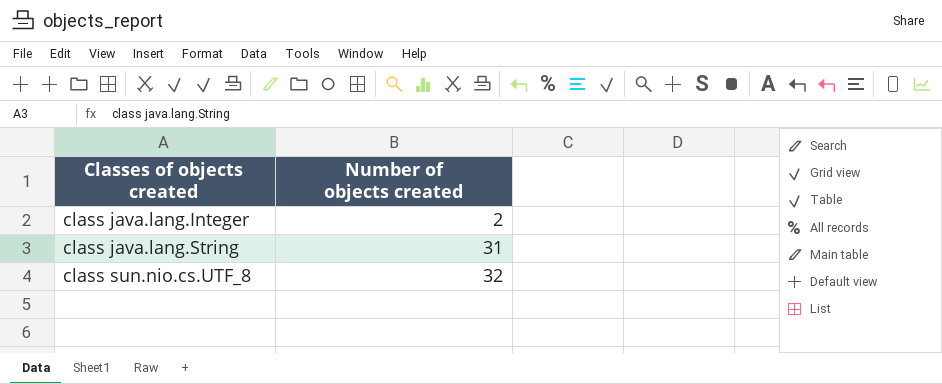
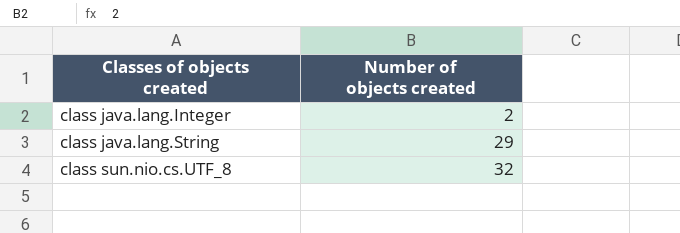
class java.lang.String | Number of objects created: 31 -> 29

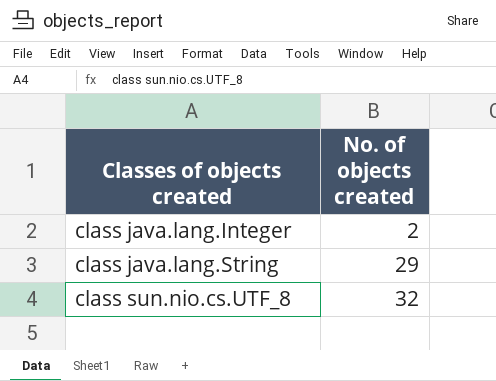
column name: Number of objects created -> No. of objects created

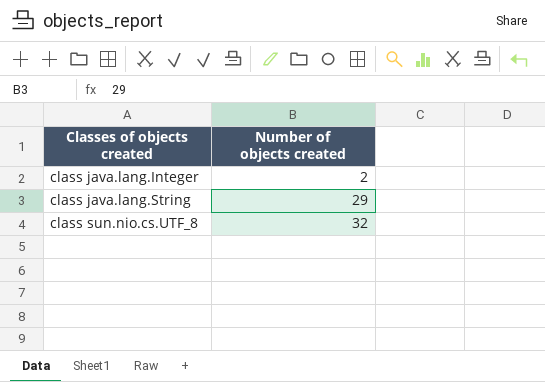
column name: No. of objects created -> Number of objects created

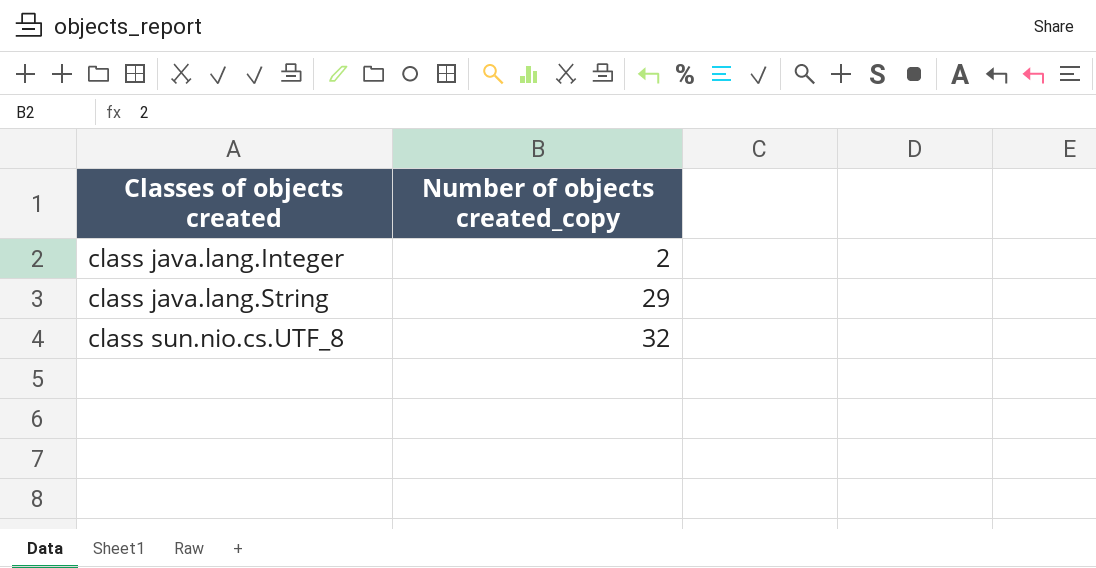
column name: Number of objects created -> Number of objects created_copy

